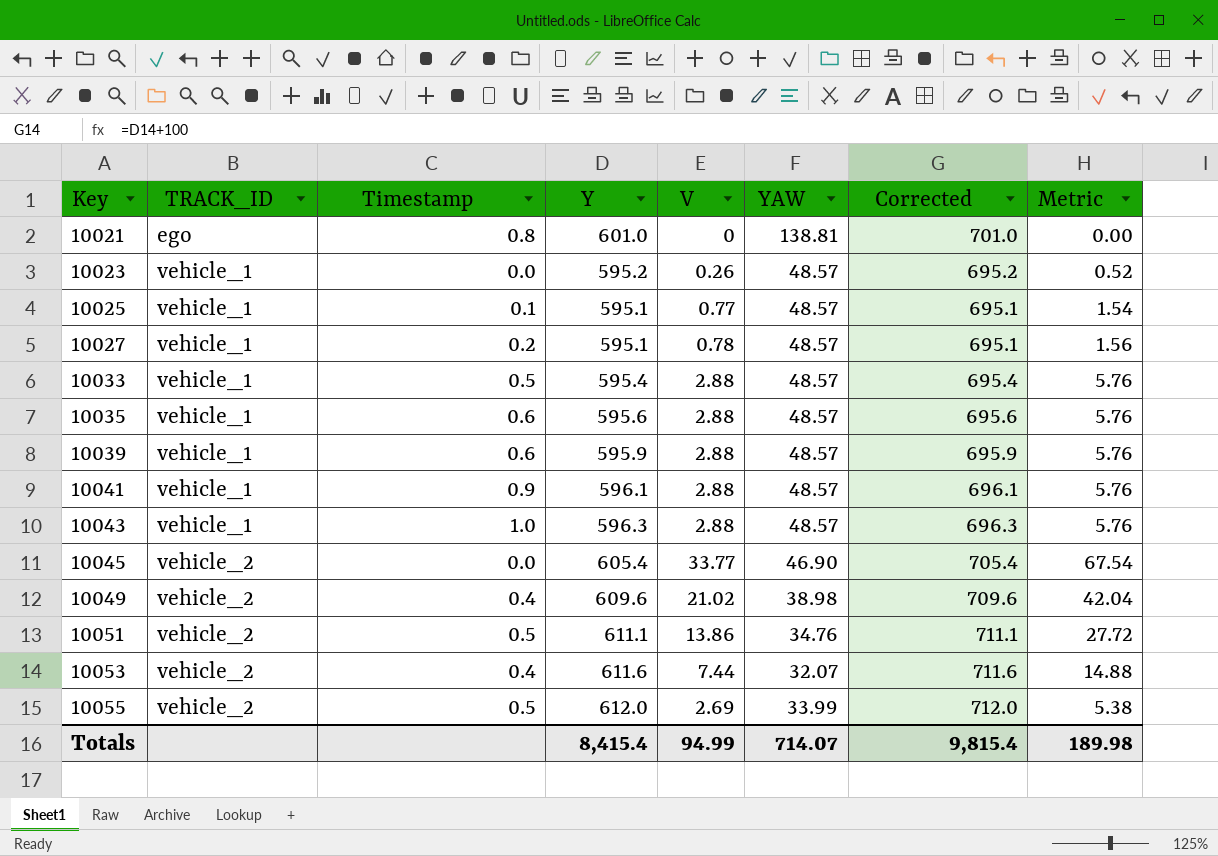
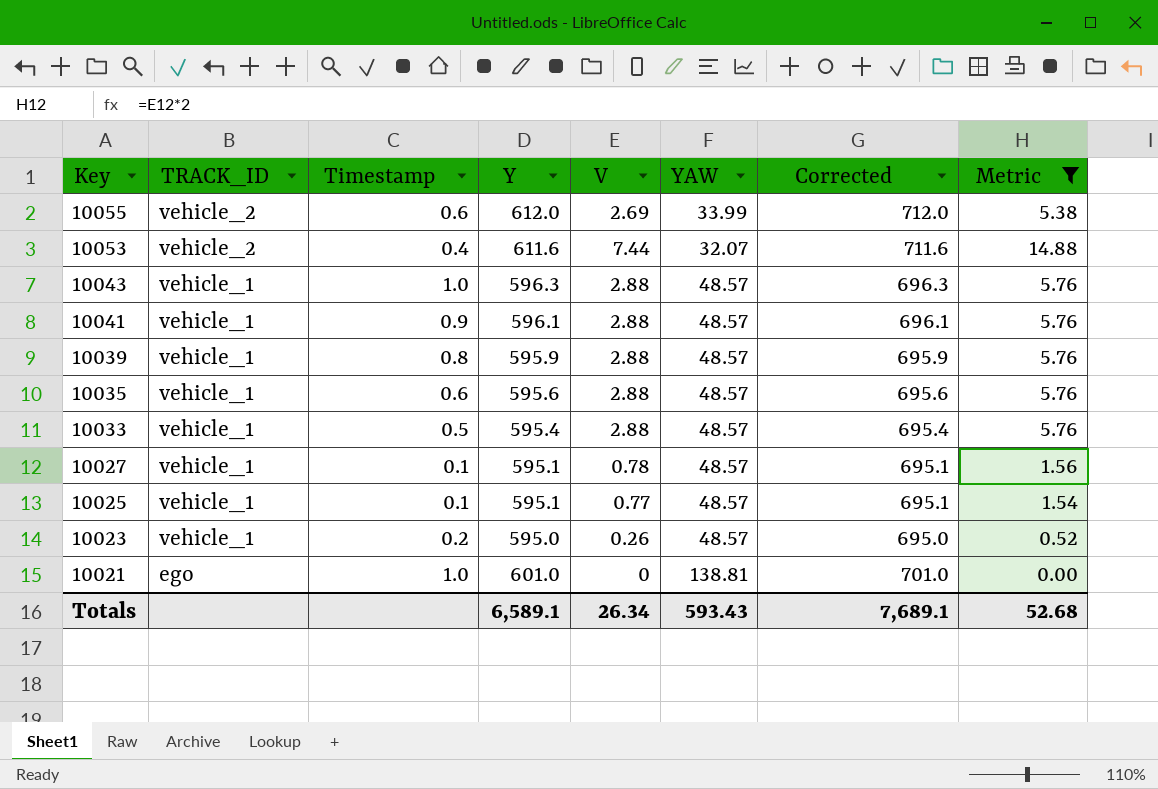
filter: none -> Metric <= 14.88
row order: Key ascending -> Key descending
10055 | Timestamp: 0.5 -> 0.6
10039 | Timestamp: 0.6 -> 0.8
10027 | Timestamp: 0.2 -> 0.1
10023 | Timestamp: 0.0 -> 0.2
10023 | Y: 595.2 -> 595.0
10023 | Corrected: 695.2 -> 695.0
10021 | Timestamp: 0.8 -> 1.0
Totals | Y: 8,415.4 -> 6,589.1
Totals | V: 94.99 -> 26.34
Totals | YAW: 714.07 -> 593.43
Totals | Corrected: 9,815.4 -> 7,689.1
Totals | Metric: 189.98 -> 52.68

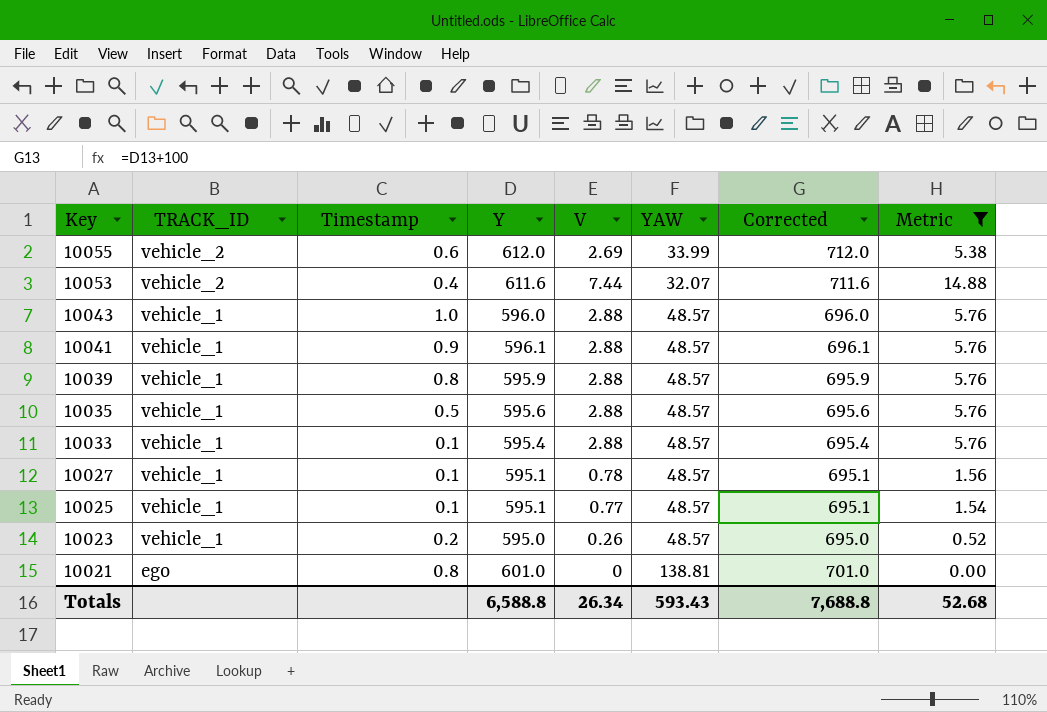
10043 | Y: 596.3 -> 596.0
10043 | Corrected: 696.3 -> 696.0
10035 | Timestamp: 0.6 -> 0.5
10033 | Timestamp: 0.5 -> 0.1
10021 | Timestamp: 1.0 -> 0.8
Totals | Y: 6,589.1 -> 6,588.8
Totals | Corrected: 7,689.1 -> 7,688.8

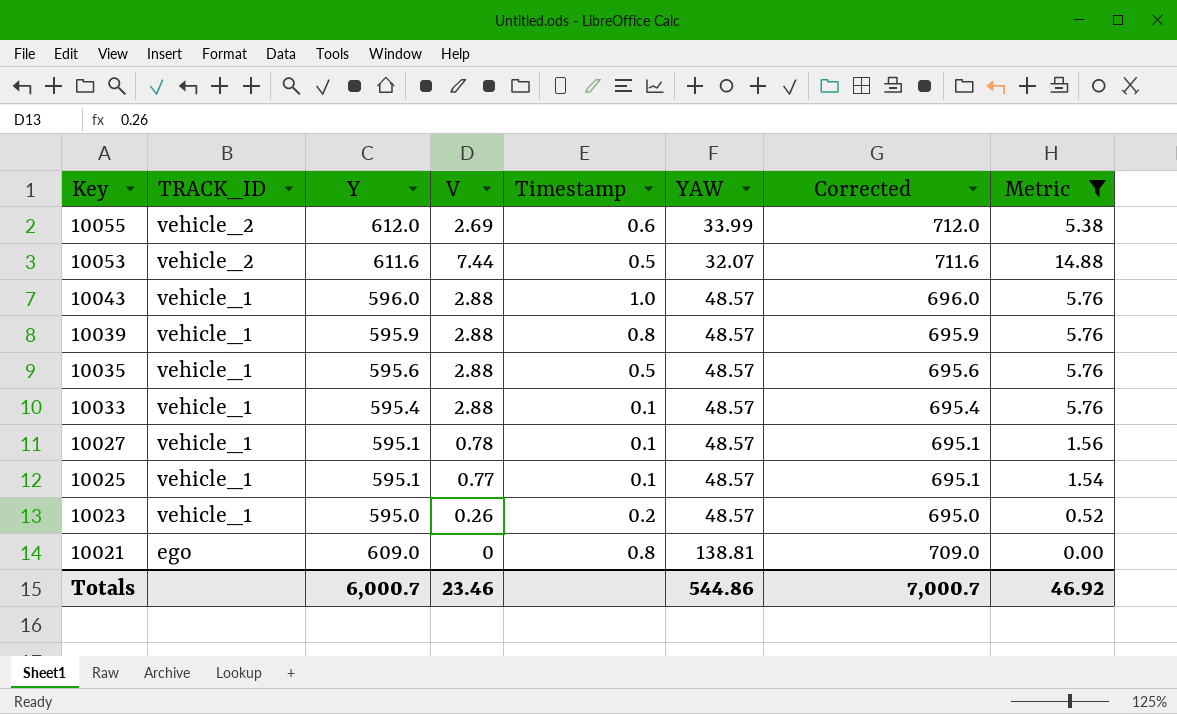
column Timestamp | position: 3 -> 5
row 10041: vehicle_1 | 0.9 | 596.1 | 2.88 | 48.57 | 696.1 | 5.76 -> none
10053 | Timestamp: 0.4 -> 0.5
10021 | Y: 601.0 -> 609.0
10021 | Corrected: 701.0 -> 709.0
Totals | Y: 6,588.8 -> 6,000.7
Totals | V: 26.34 -> 23.46
Totals | YAW: 593.43 -> 544.86
Totals | Corrected: 7,688.8 -> 7,000.7
Totals | Metric: 52.68 -> 46.92

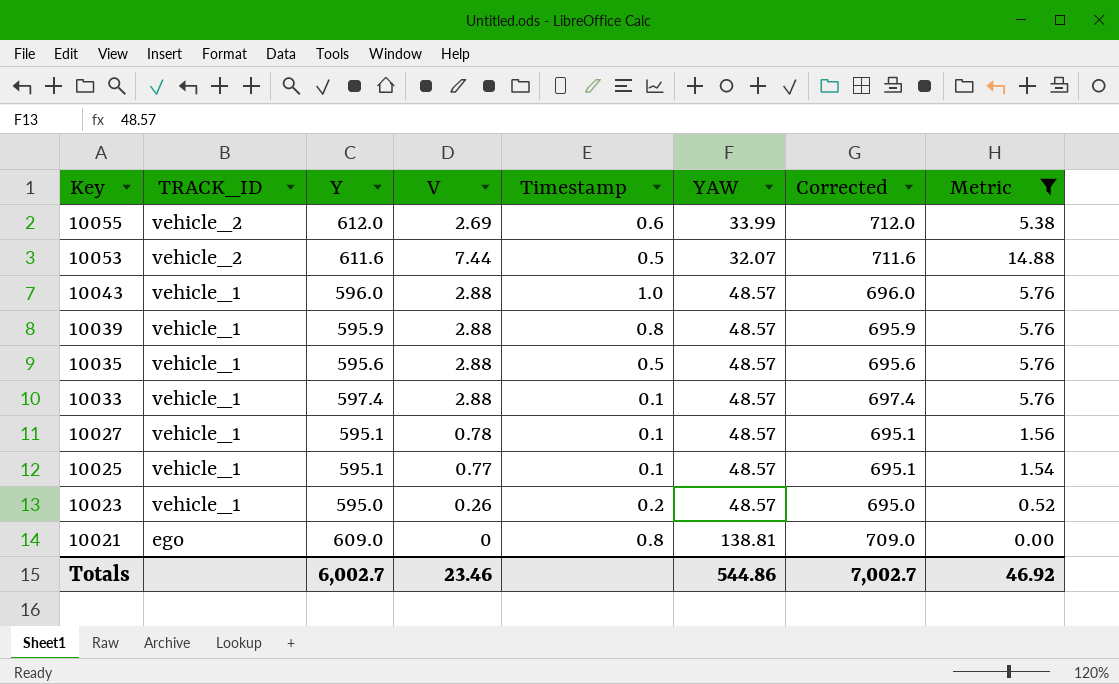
10033 | Y: 595.4 -> 597.4
10033 | Corrected: 695.4 -> 697.4
Totals | Y: 6,000.7 -> 6,002.7
Totals | Corrected: 7,000.7 -> 7,002.7

